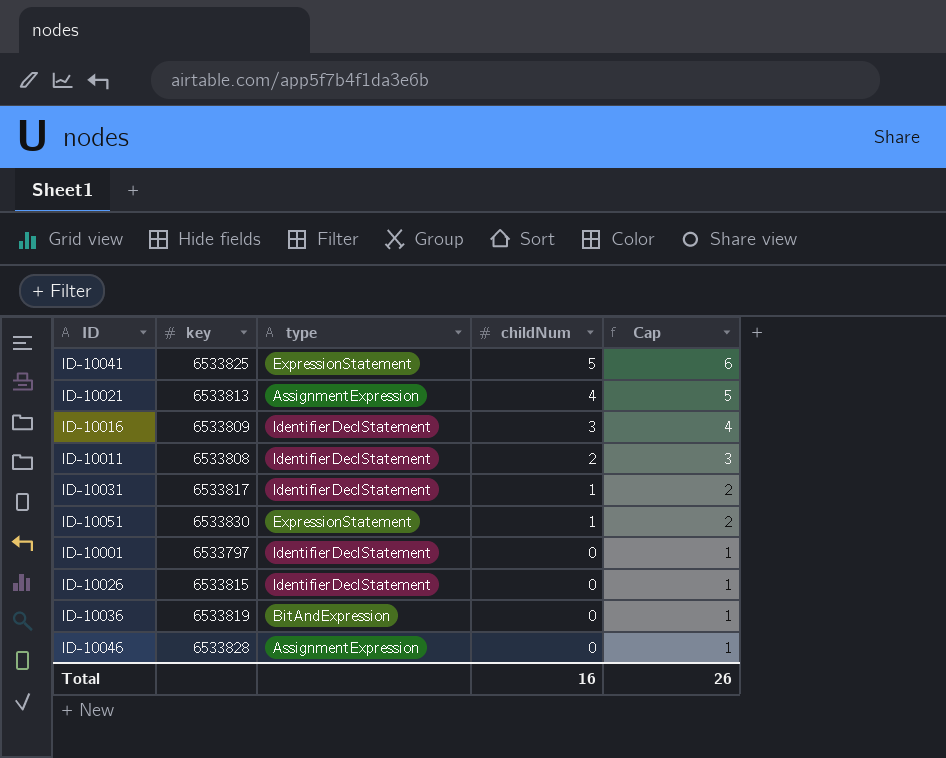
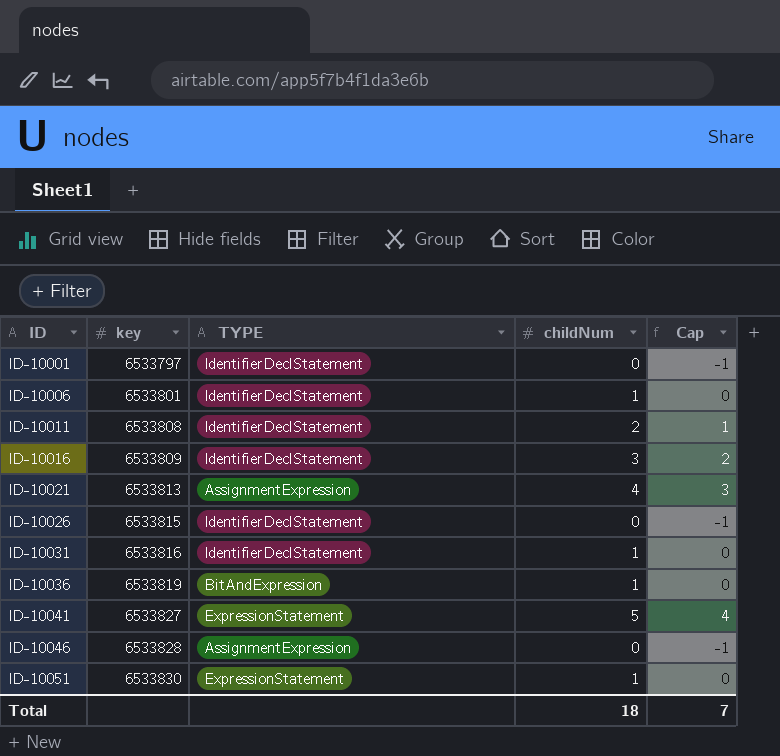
row order: childNum descending -> ID ascending
column name: type -> TYPE
column Cap | formula: [childNum] + 1 -> [childNum] - 1
row ID-10006: none -> 6533801 | IdentifierDeclStatement | 1 | 0
ID-10031 | key: 6533817 -> 6533816
ID-10036 | childNum: 0 -> 1
ID-10041 | key: 6533825 -> 6533827
Total | childNum: 16 -> 18
Total | Cap: 26 -> 7

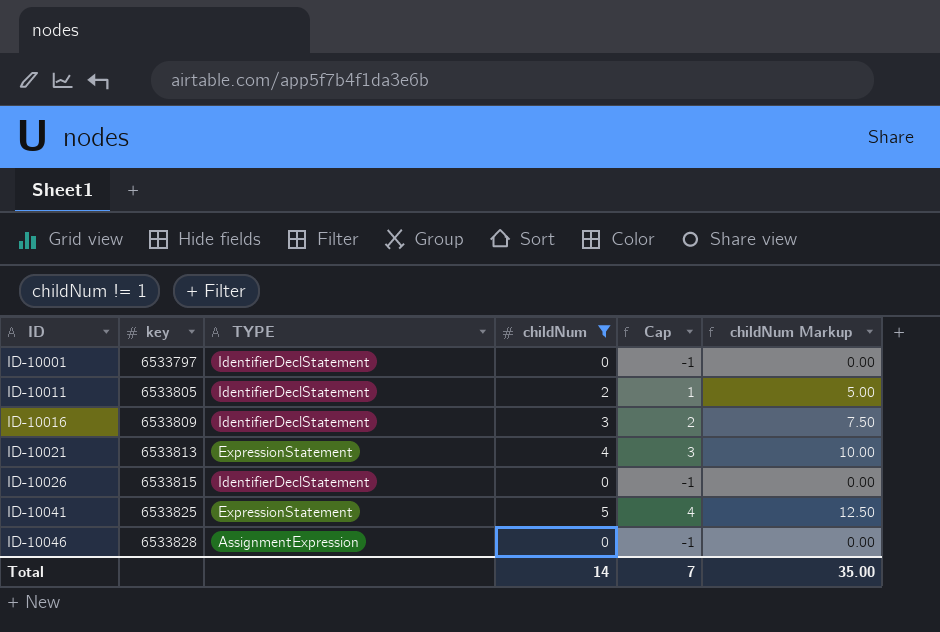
filter: none -> childNum != 1
column childNum Markup | formula: none -> [childNum] * 2.5
ID-10011 | key: 6533808 -> 6533805
ID-10021 | TYPE: AssignmentExpression -> ExpressionStatement
ID-10041 | key: 6533827 -> 6533825
Total | childNum: 18 -> 14

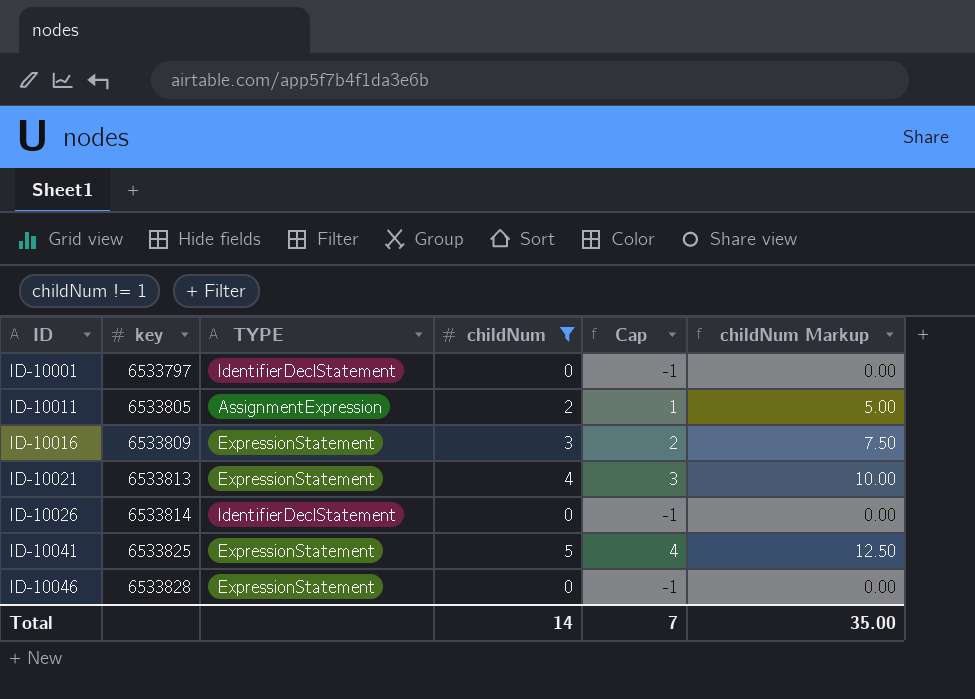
ID-10011 | TYPE: IdentifierDeclStatement -> AssignmentExpression
ID-10016 | TYPE: IdentifierDeclStatement -> ExpressionStatement
ID-10026 | key: 6533815 -> 6533814
ID-10046 | TYPE: AssignmentExpression -> ExpressionStatement

